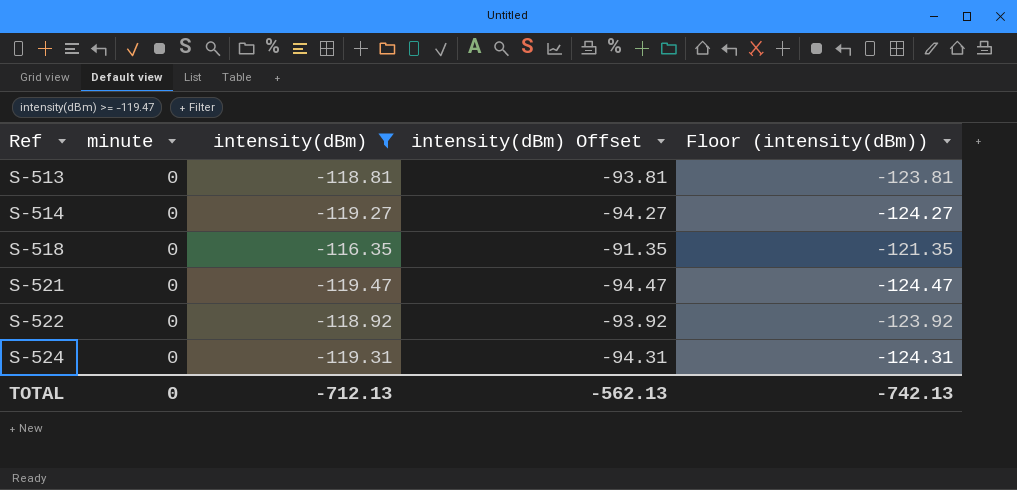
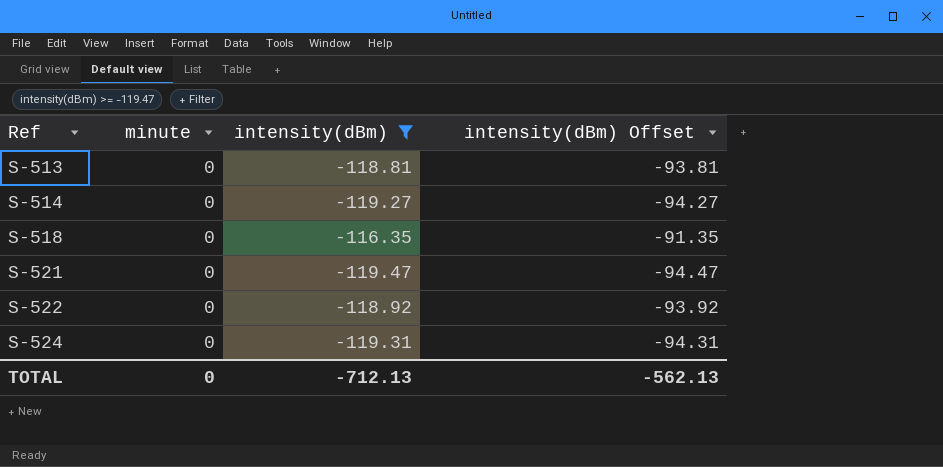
column Floor (intensity(dBm)) | formula: [intensity(dBm)] - 5 -> none

